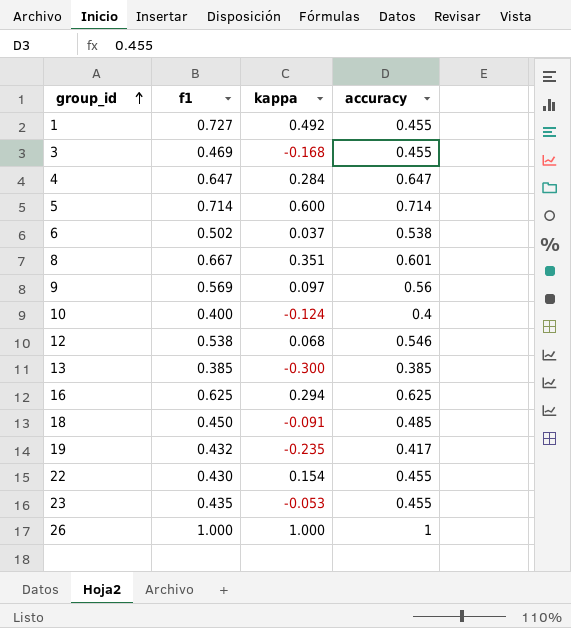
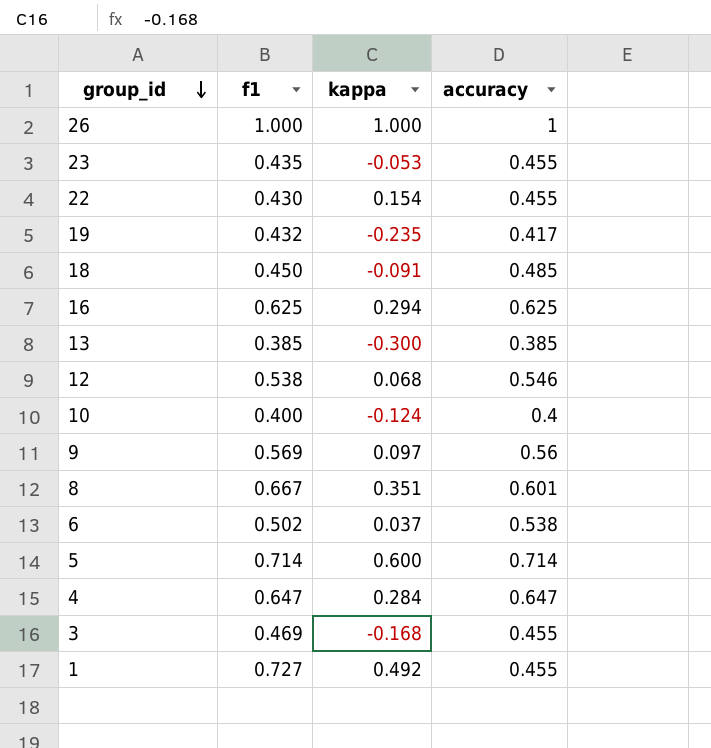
row order: group_id ascending -> group_id descending

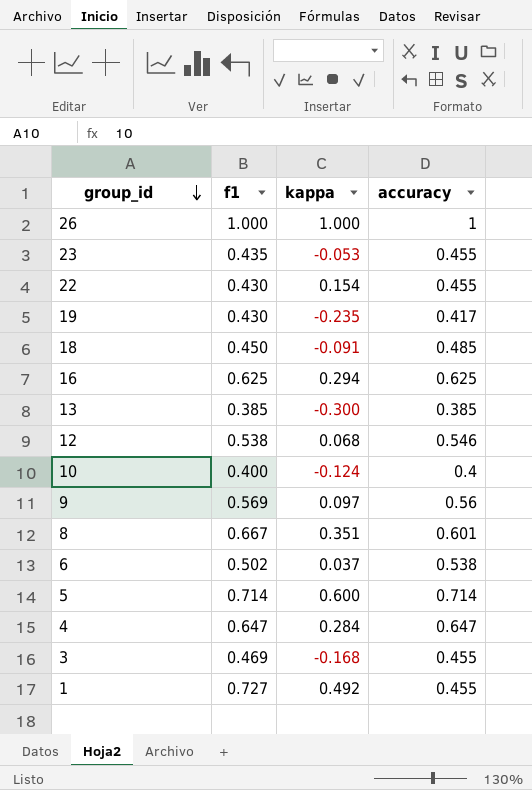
19 | f1: 0.432 -> 0.430

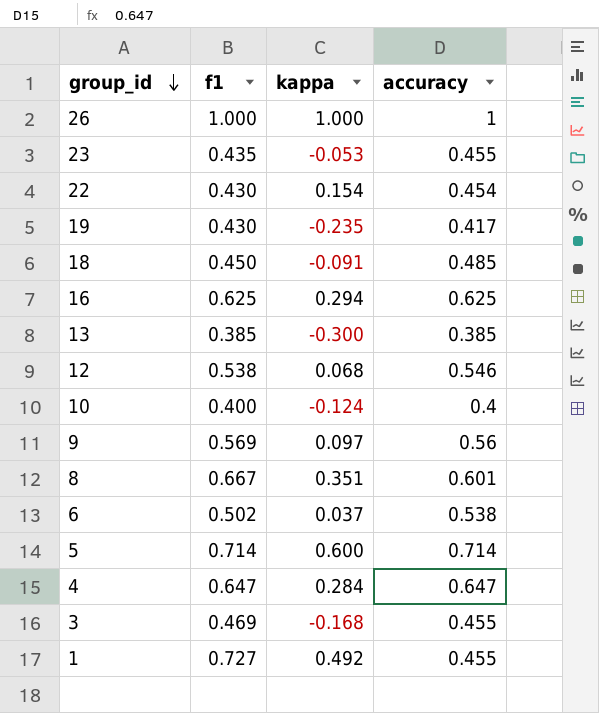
22 | accuracy: 0.455 -> 0.454

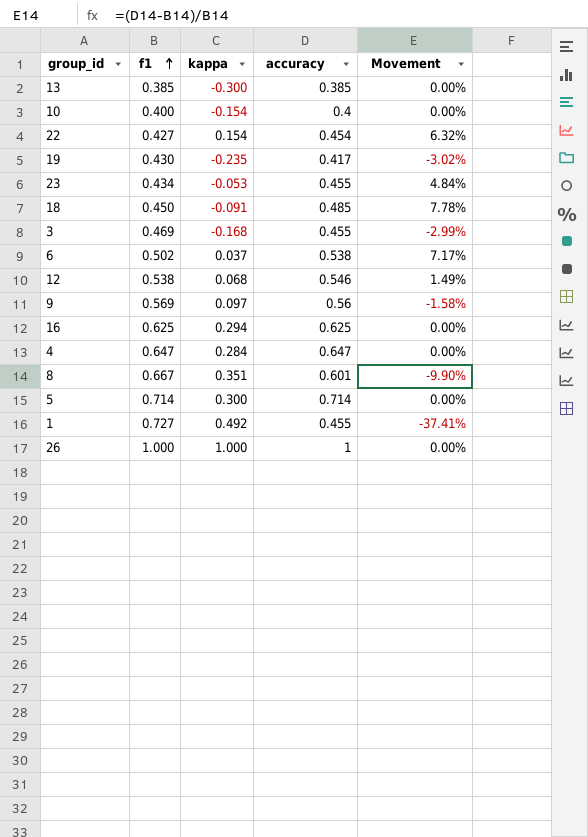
row order: group_id descending -> f1 ascending
column Movement | formula: none -> ([accuracy] - [f1]) / [f1]
10 | kappa: -0.124 -> -0.154
22 | f1: 0.430 -> 0.427
23 | f1: 0.435 -> 0.434
5 | kappa: 0.600 -> 0.300

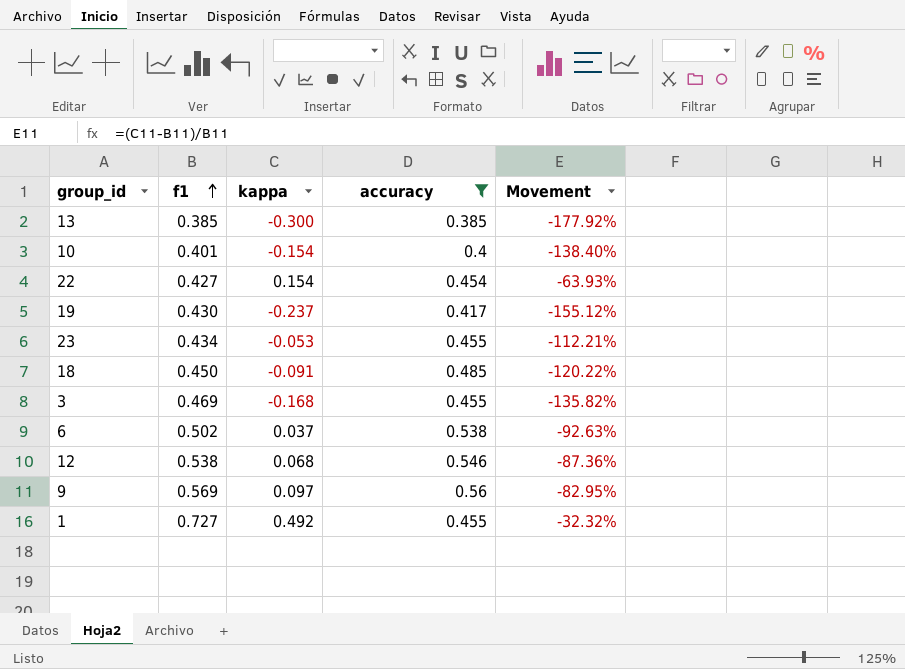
filter: none -> accuracy <= 0.56
column Movement | formula: ([accuracy] - [f1]) / [f1] -> ([kappa] - [f1]) / [f1]
10 | f1: 0.400 -> 0.401
19 | kappa: -0.235 -> -0.237

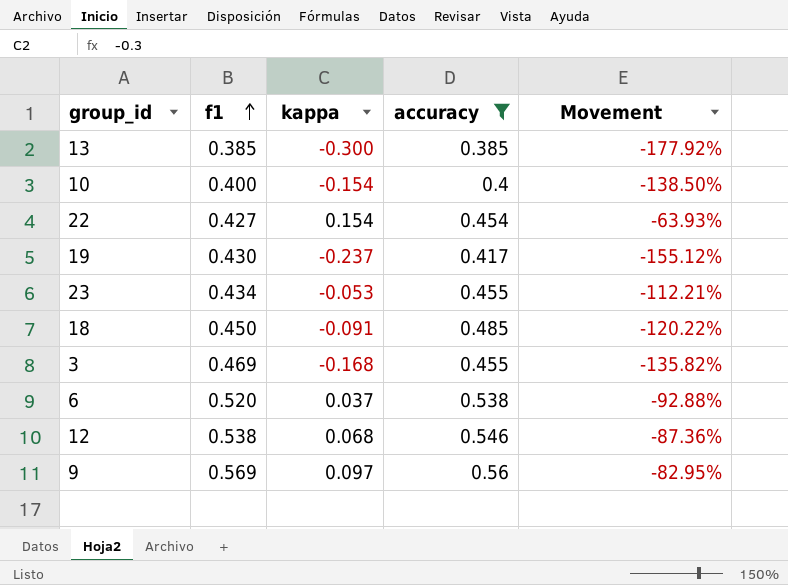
row 1: 0.727 | 0.492 | 0.455 | -32.32% -> none
10 | f1: 0.401 -> 0.400
10 | Movement: -138.40% -> -138.50%
6 | f1: 0.502 -> 0.520
6 | Movement: -92.63% -> -92.88%

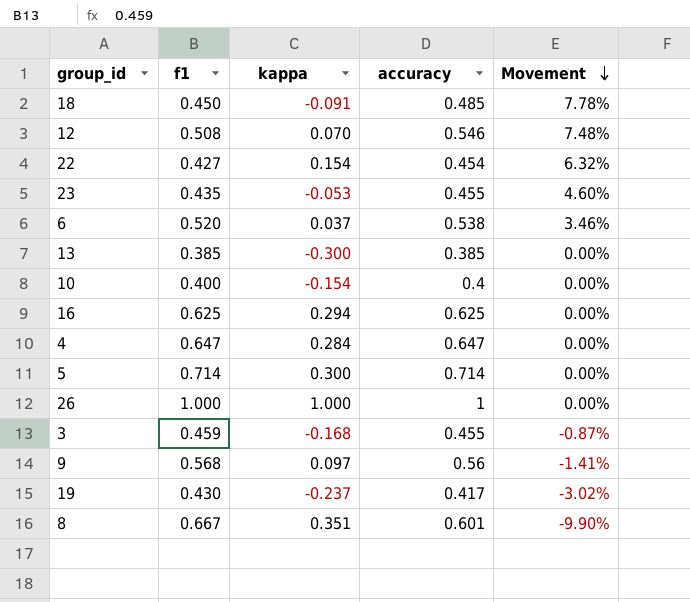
filter: accuracy <= 0.56 -> none
row order: f1 ascending -> Movement descending
column Movement | formula: ([kappa] - [f1]) / [f1] -> ([accuracy] - [f1]) / [f1]
12 | f1: 0.538 -> 0.508
12 | kappa: 0.068 -> 0.070
23 | f1: 0.434 -> 0.435
3 | f1: 0.469 -> 0.459
9 | f1: 0.569 -> 0.568

